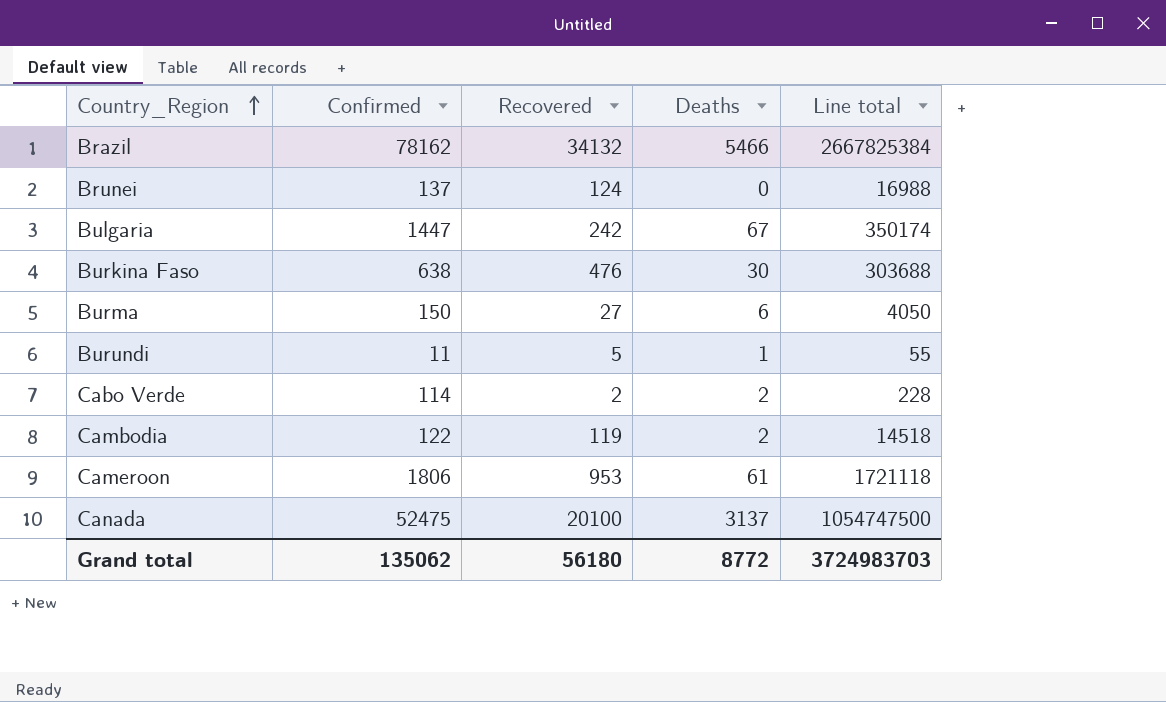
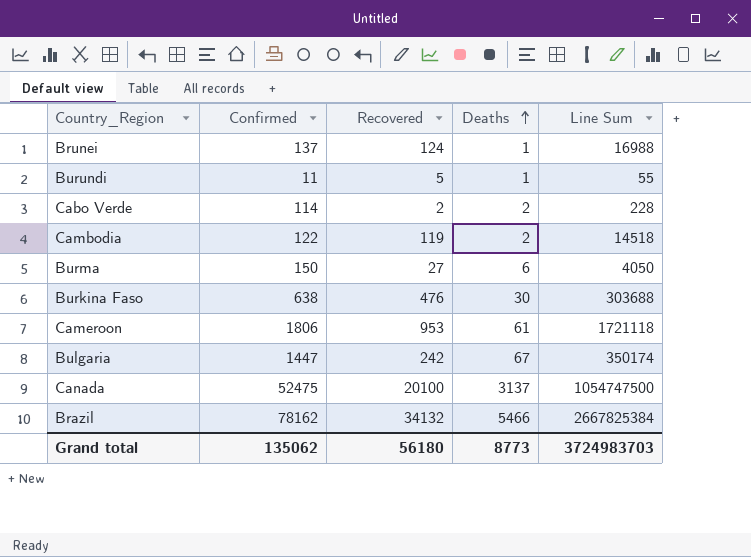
row order: Country_Region ascending -> Deaths ascending
column name: Line total -> Line Sum
Brunei | Deaths: 0 -> 1
Grand total | Deaths: 8772 -> 8773

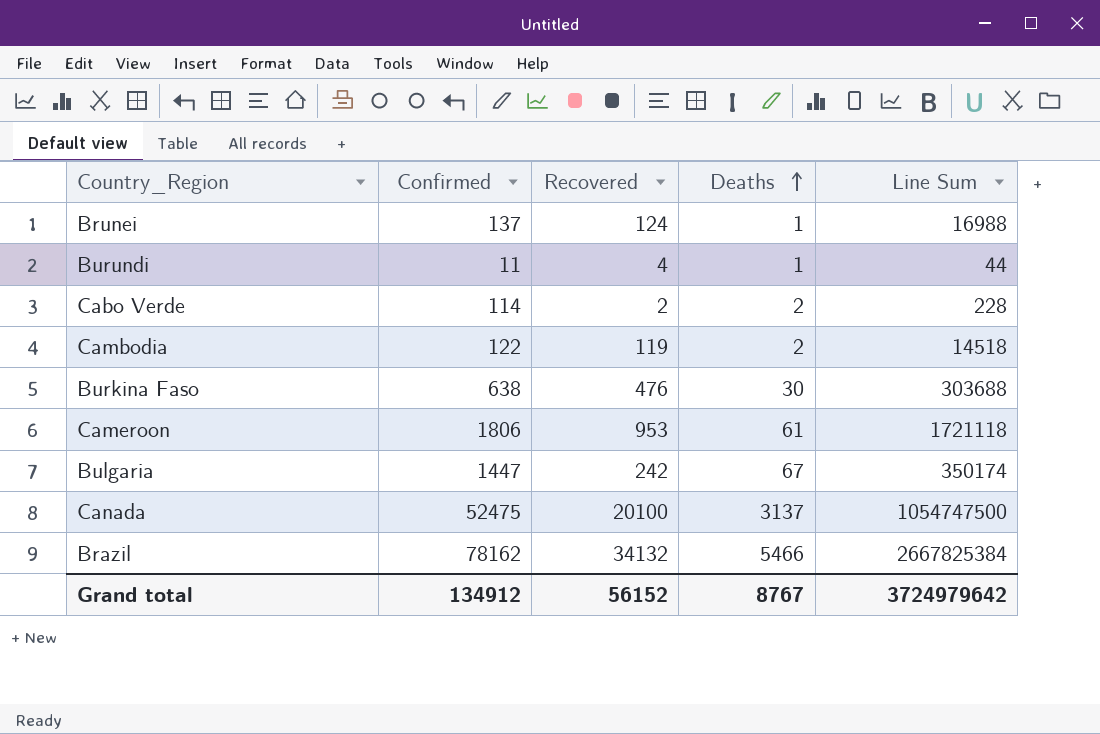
row Burma: 150 | 27 | 6 | 4050 -> none
Burundi | Recovered: 5 -> 4
Burundi | Line Sum: 55 -> 44
Grand total | Confirmed: 135062 -> 134912
Grand total | Recovered: 56180 -> 56152
Grand total | Deaths: 8773 -> 8767
Grand total | Line Sum: 3724983703 -> 3724979642

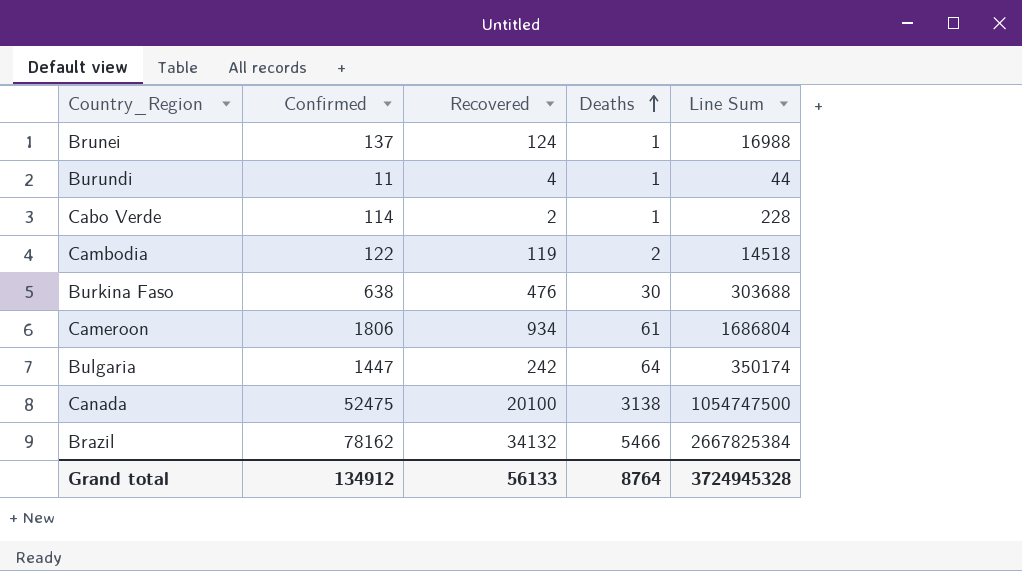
Cabo Verde | Deaths: 2 -> 1
Cameroon | Recovered: 953 -> 934
Cameroon | Line Sum: 1721118 -> 1686804
Bulgaria | Deaths: 67 -> 64
Canada | Deaths: 3137 -> 3138
Grand total | Recovered: 56152 -> 56133
Grand total | Deaths: 8767 -> 8764
Grand total | Line Sum: 3724979642 -> 3724945328

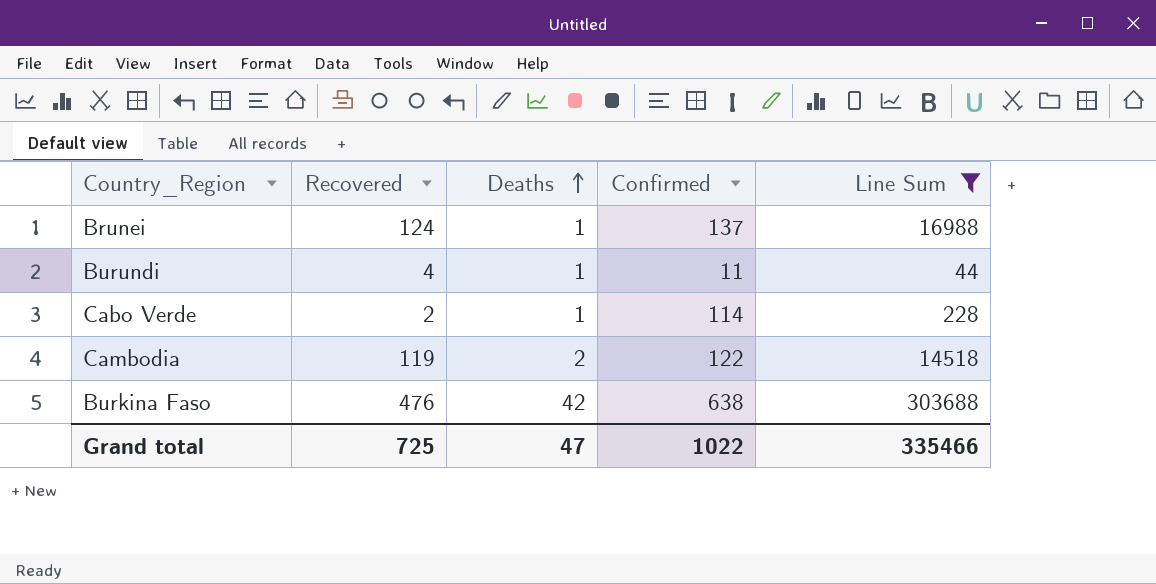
filter: none -> Line Sum <= 303688
column Confirmed | position: 2 -> 4
Burkina Faso | Deaths: 30 -> 42
Grand total | Recovered: 56133 -> 725
Grand total | Deaths: 8764 -> 47
Grand total | Confirmed: 134912 -> 1022
Grand total | Line Sum: 3724945328 -> 335466

